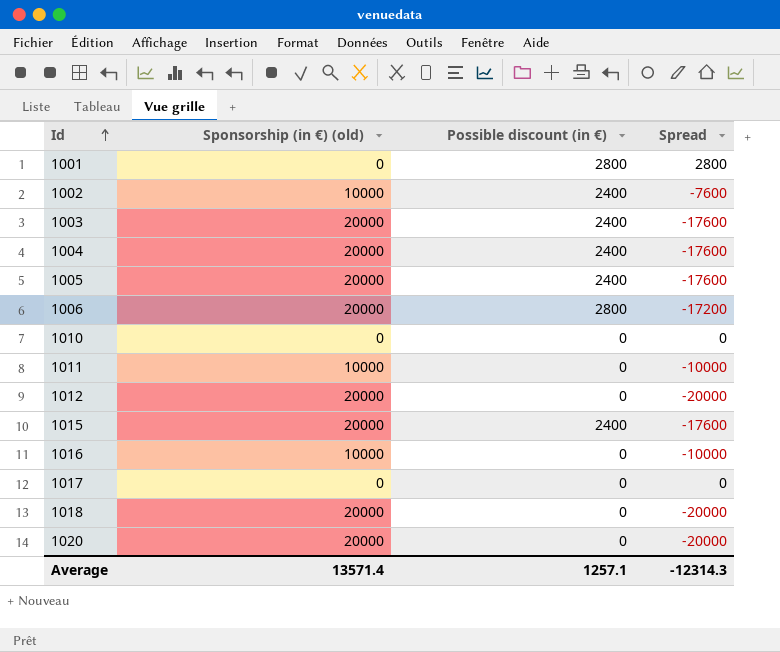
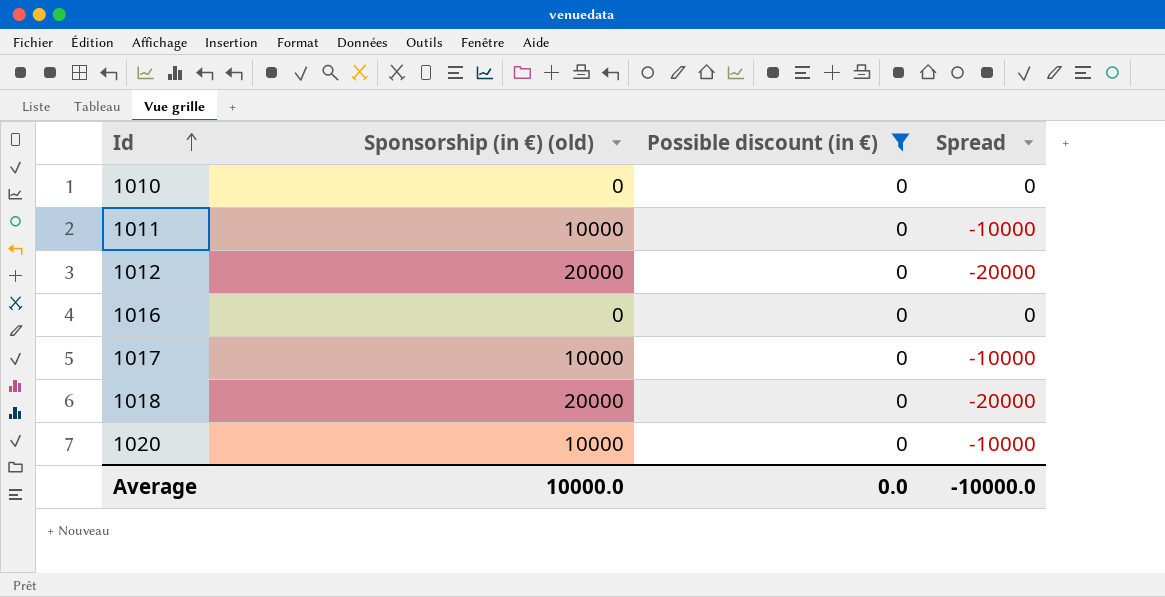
filter: none -> Possible discount (in €) = 0
1016 | Sponsorship (in €) (old): 10000 -> 0
1016 | Spread: -10000 -> 0
1017 | Sponsorship (in €) (old): 0 -> 10000
1017 | Spread: 0 -> -10000
1020 | Sponsorship (in €) (old): 20000 -> 10000
1020 | Spread: -20000 -> -10000
Average | Sponsorship (in €) (old): 13571.4 -> 10000.0
Average | Possible discount (in €): 1257.1 -> 0.0
Average | Spread: -12314.3 -> -10000.0

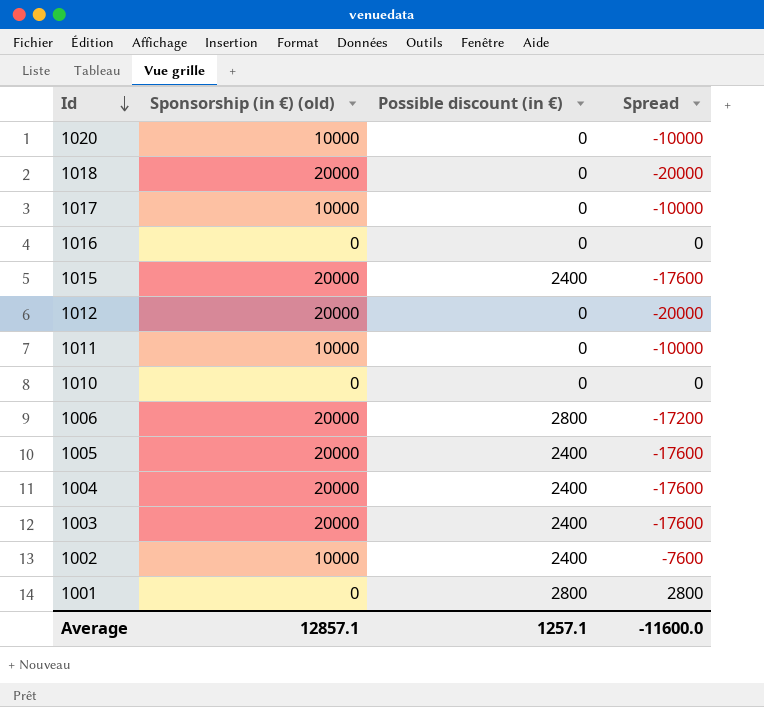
filter: Possible discount (in €) = 0 -> none
row order: Id ascending -> Id descending
Average | Sponsorship (in €) (old): 10000.0 -> 12857.1
Average | Possible discount (in €): 0.0 -> 1257.1
Average | Spread: -10000.0 -> -11600.0

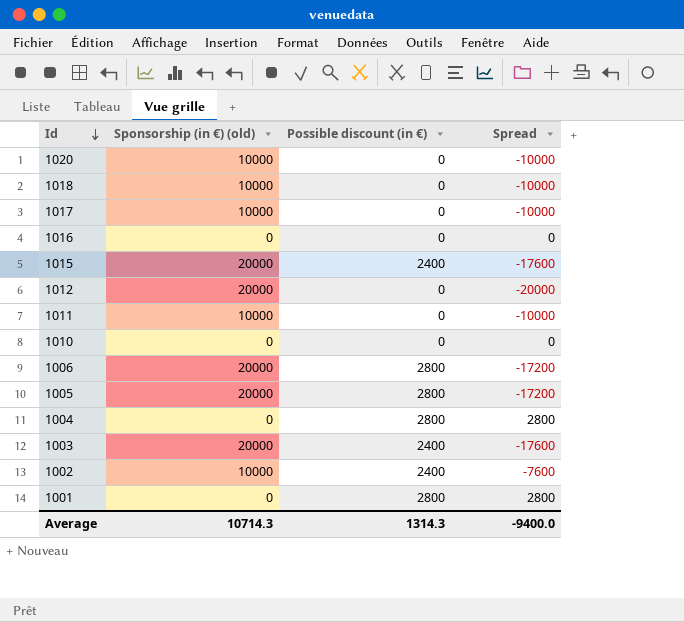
1018 | Sponsorship (in €) (old): 20000 -> 10000
1018 | Spread: -20000 -> -10000
1005 | Possible discount (in €): 2400 -> 2800
1005 | Spread: -17600 -> -17200
1004 | Sponsorship (in €) (old): 20000 -> 0
1004 | Possible discount (in €): 2400 -> 2800
1004 | Spread: -17600 -> 2800
Average | Sponsorship (in €) (old): 12857.1 -> 10714.3
Average | Possible discount (in €): 1257.1 -> 1314.3
Average | Spread: -11600.0 -> -9400.0

